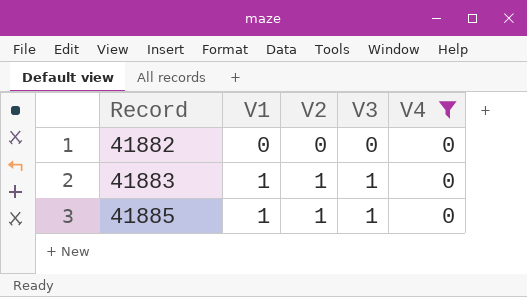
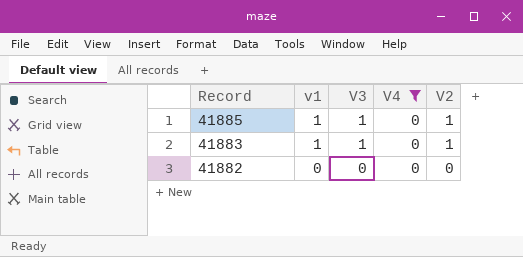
row order: Record ascending -> Record descending
column name: V1 -> v1
column V2 | position: 3 -> 5

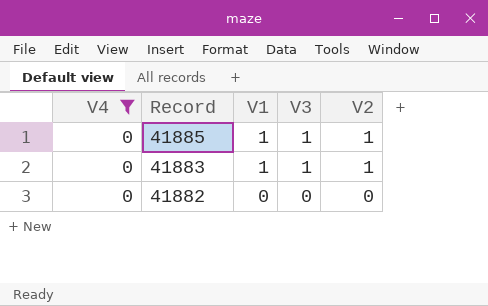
column V4 | position: 4 -> 1
column name: v1 -> V1

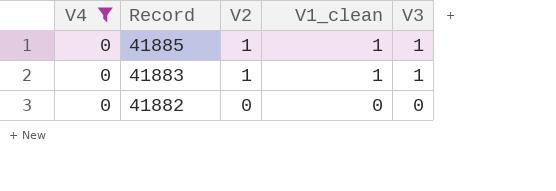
column V2 | position: 5 -> 3
column name: V1 -> V1_clean

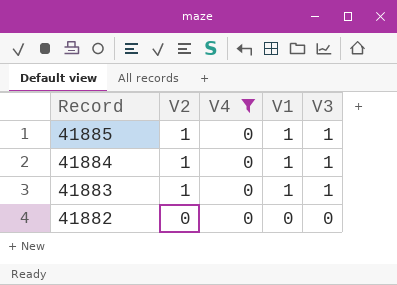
column V4 | position: 1 -> 3
column name: V1_clean -> V1
row 41884: none -> 1 | 0 | 1 | 1

